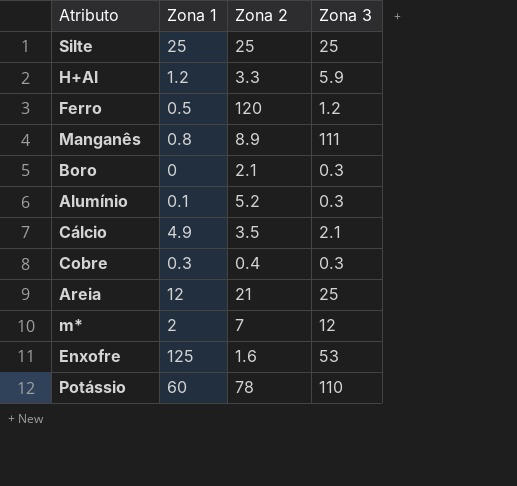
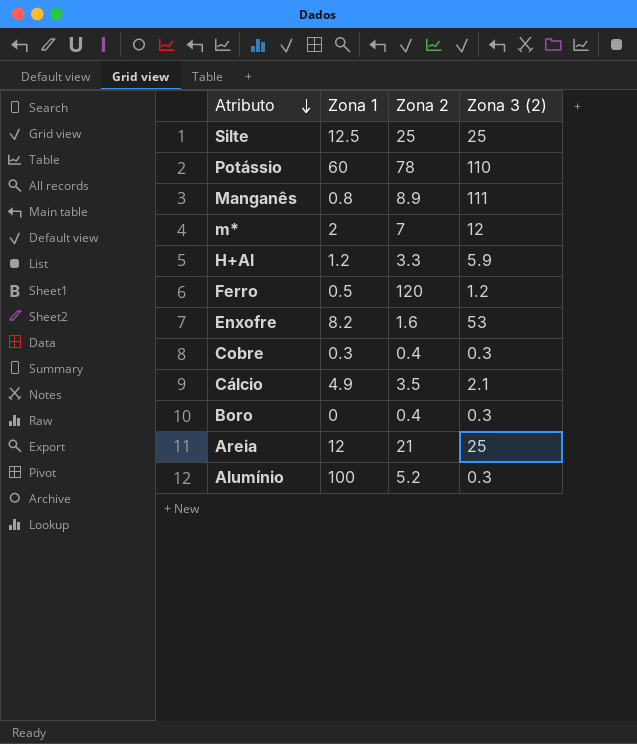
row order: none -> Atributo descending
column name: Zona 3 -> Zona 3 (2)
Silte | Zona 1: 25 -> 12.5
Enxofre | Zona 1: 125 -> 8.2
Boro | Zona 2: 2.1 -> 0.4
Alumínio | Zona 1: 0.1 -> 100

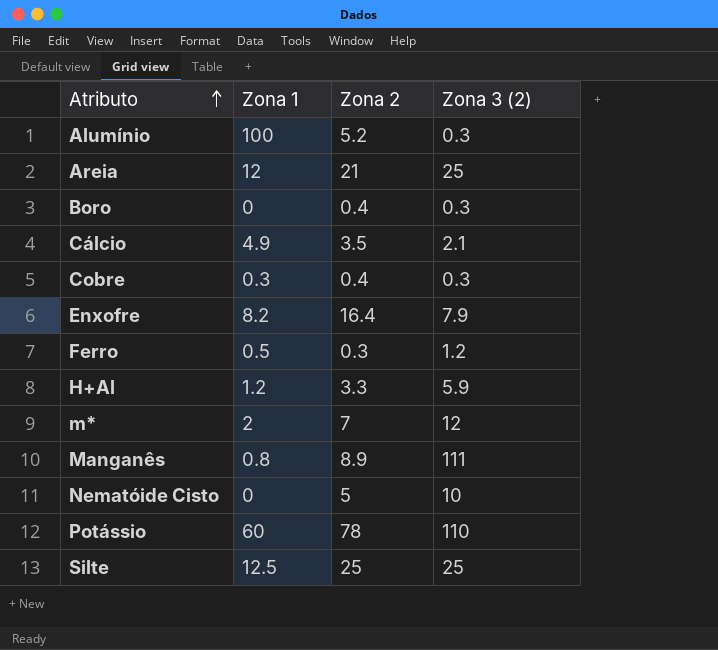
row order: Atributo descending -> Atributo ascending
Enxofre | Zona 2: 1.6 -> 16.4
Enxofre | Zona 3 (2): 53 -> 7.9
Ferro | Zona 2: 120 -> 0.3
row Nematóide Cisto: none -> 0 | 5 | 10

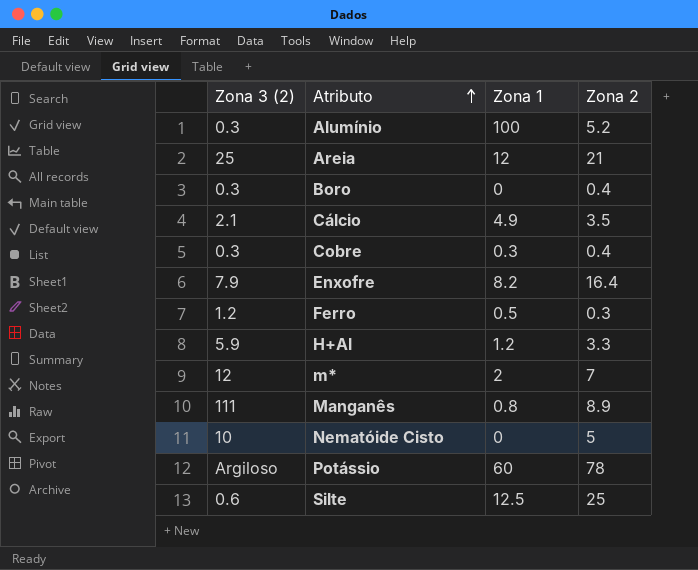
column Zona 3 (2) | position: 4 -> 1
Potássio | Zona 3 (2): 110 -> Argiloso
Silte | Zona 3 (2): 25 -> 0.6

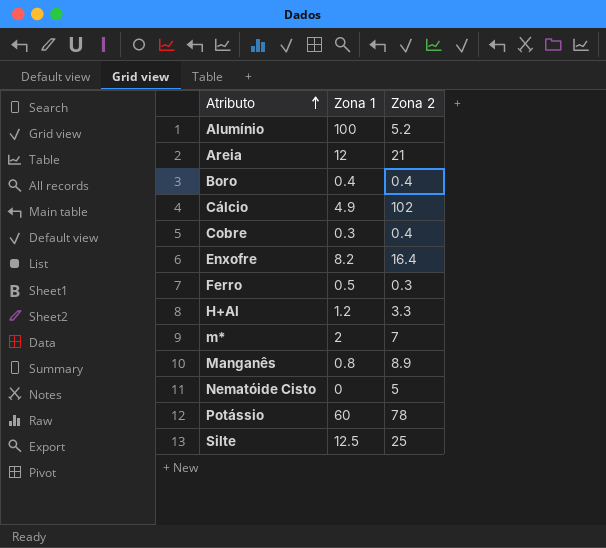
column Zona 3 (2) | position: 1 -> none
Boro | Zona 1: 0 -> 0.4
Cálcio | Zona 2: 3.5 -> 102

